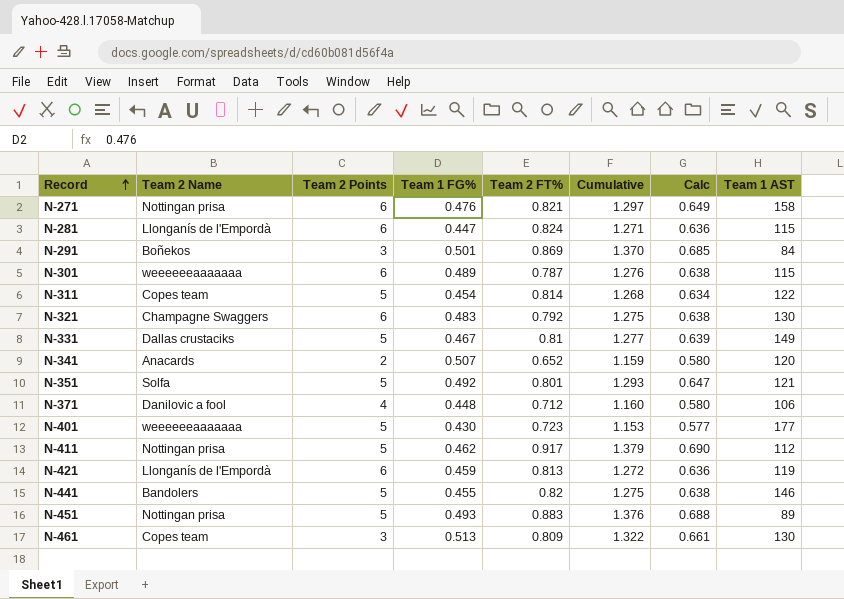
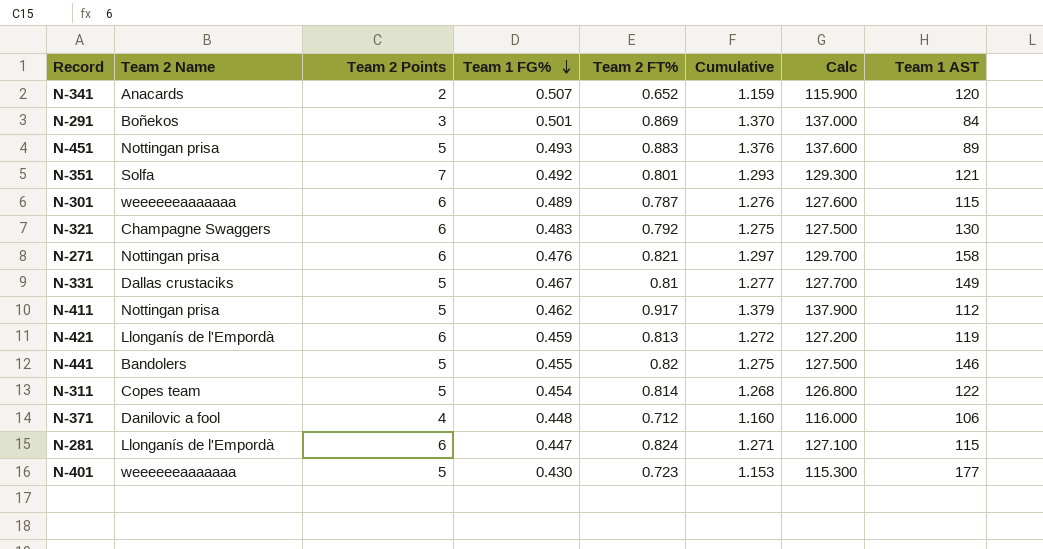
row order: Record ascending -> Team 1 FG% descending
column Calc | formula: [Cumulative] * 0.5 -> [Cumulative] * 100
row N-461: Copes team | 3 | 0.513 | 0.809 | 1.322 | 0.661 | 130 -> none
N-351 | Team 2 Points: 5 -> 7

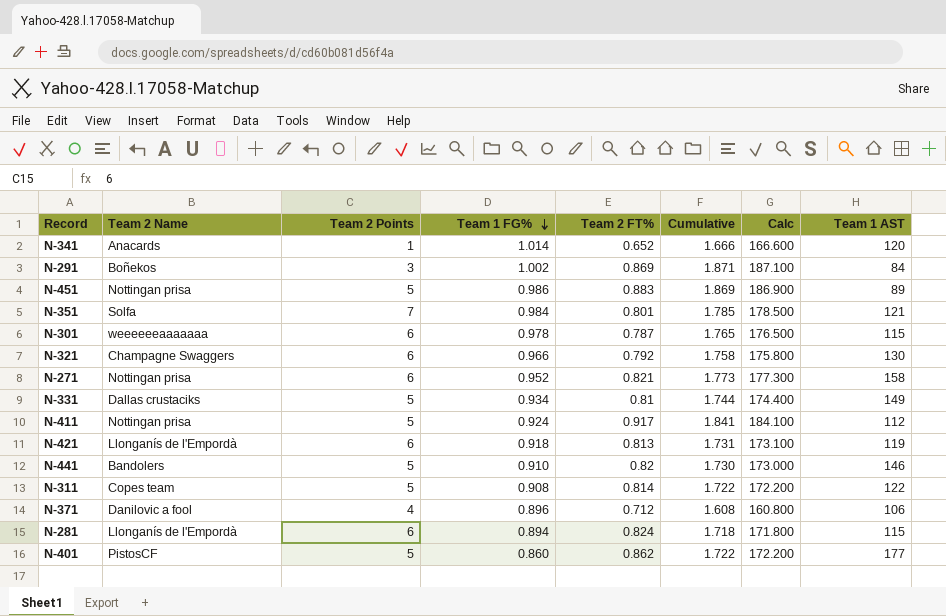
N-341 | Team 2 Points: 2 -> 1
N-341 | Team 1 FG%: 0.507 -> 1.014
N-341 | Cumulative: 1.159 -> 1.666
N-341 | Calc: 115.900 -> 166.600
N-291 | Team 1 FG%: 0.501 -> 1.002
N-291 | Cumulative: 1.370 -> 1.871
N-291 | Calc: 137.000 -> 187.100
N-451 | Team 1 FG%: 0.493 -> 0.986
N-451 | Cumulative: 1.376 -> 1.869
N-451 | Calc: 137.600 -> 186.900
N-351 | Team 1 FG%: 0.492 -> 0.984
N-351 | Cumulative: 1.293 -> 1.785
N-351 | Calc: 129.300 -> 178.500
N-301 | Team 1 FG%: 0.489 -> 0.978
N-301 | Cumulative: 1.276 -> 1.765
N-301 | Calc: 127.600 -> 176.500
N-321 | Team 1 FG%: 0.483 -> 0.966
N-321 | Cumulative: 1.275 -> 1.758
N-321 | Calc: 127.500 -> 175.800
N-271 | Team 1 FG%: 0.476 -> 0.952
N-271 | Cumulative: 1.297 -> 1.773
N-271 | Calc: 129.700 -> 177.300
N-331 | Team 1 FG%: 0.467 -> 0.934
N-331 | Cumulative: 1.277 -> 1.744
N-331 | Calc: 127.700 -> 174.400
N-411 | Team 1 FG%: 0.462 -> 0.924
N-411 | Cumulative: 1.379 -> 1.841
N-411 | Calc: 137.900 -> 184.100
N-421 | Team 1 FG%: 0.459 -> 0.918
N-421 | Cumulative: 1.272 -> 1.731
N-421 | Calc: 127.200 -> 173.100
N-441 | Team 1 FG%: 0.455 -> 0.910
N-441 | Cumulative: 1.275 -> 1.730
N-441 | Calc: 127.500 -> 173.000
N-311 | Team 1 FG%: 0.454 -> 0.908
N-311 | Cumulative: 1.268 -> 1.722
N-311 | Calc: 126.800 -> 172.200
N-371 | Team 1 FG%: 0.448 -> 0.896
N-371 | Cumulative: 1.160 -> 1.608
N-371 | Calc: 116.000 -> 160.800
N-281 | Team 1 FG%: 0.447 -> 0.894
N-281 | Cumulative: 1.271 -> 1.718
N-281 | Calc: 127.100 -> 171.800
N-401 | Team 2 Name: weeeeeeaaaaaaa -> PistosCF
N-401 | Team 1 FG%: 0.430 -> 0.860
N-401 | Team 2 FT%: 0.723 -> 0.862
N-401 | Cumulative: 1.153 -> 1.722
N-401 | Calc: 115.300 -> 172.200

